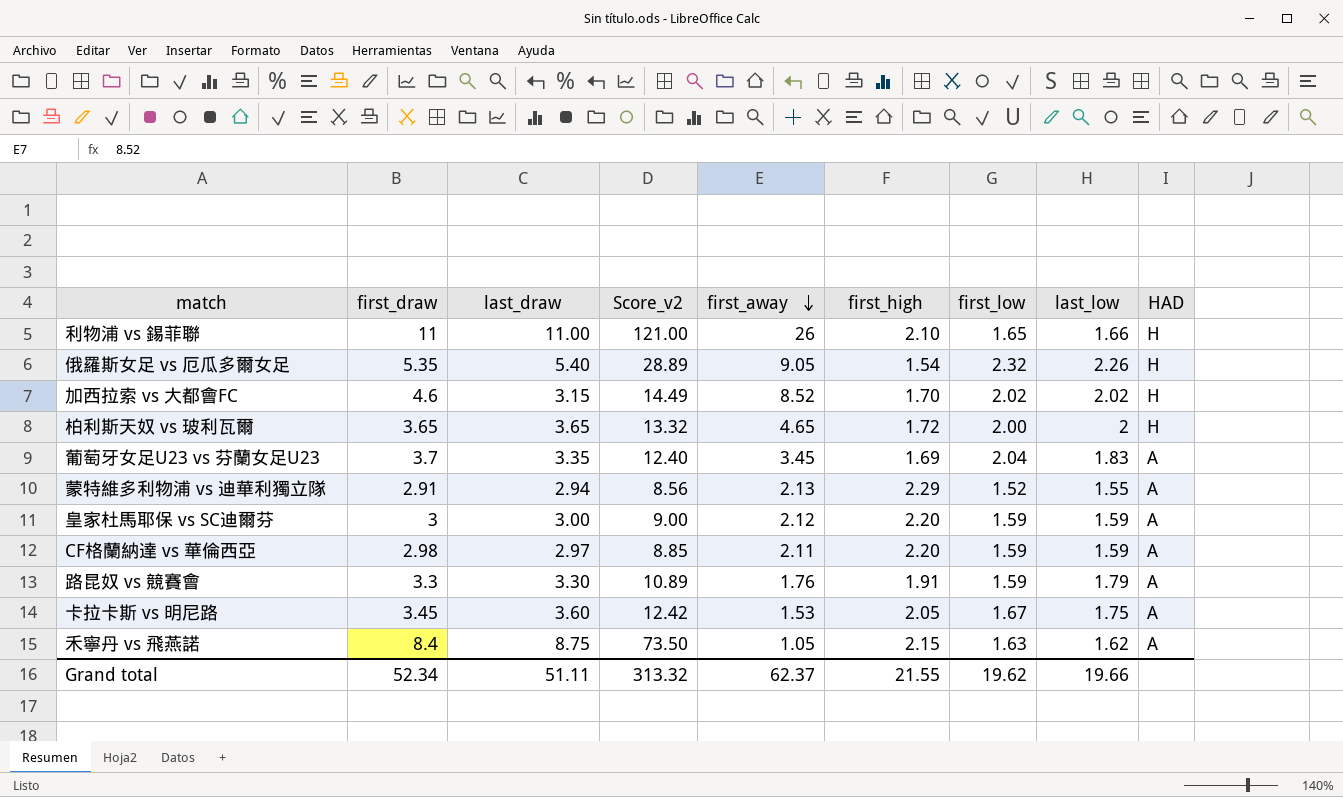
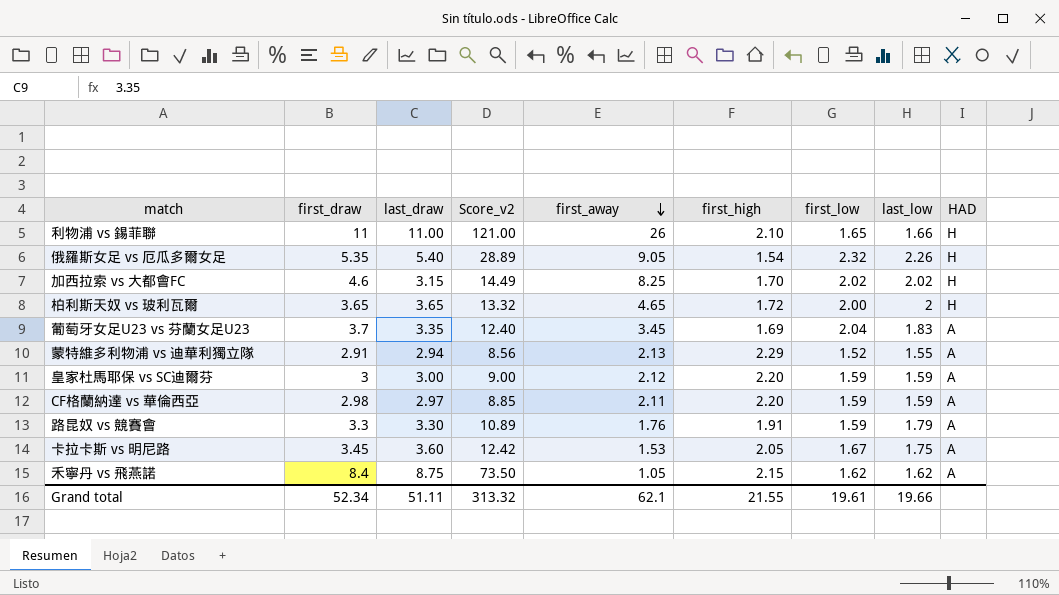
加西拉索 vs 大都會FC | first_away: 8.52 -> 8.25
禾寧丹 vs 飛燕諾 | first_low: 1.63 -> 1.62
Grand total | first_away: 62.37 -> 62.1
Grand total | first_low: 19.62 -> 19.61

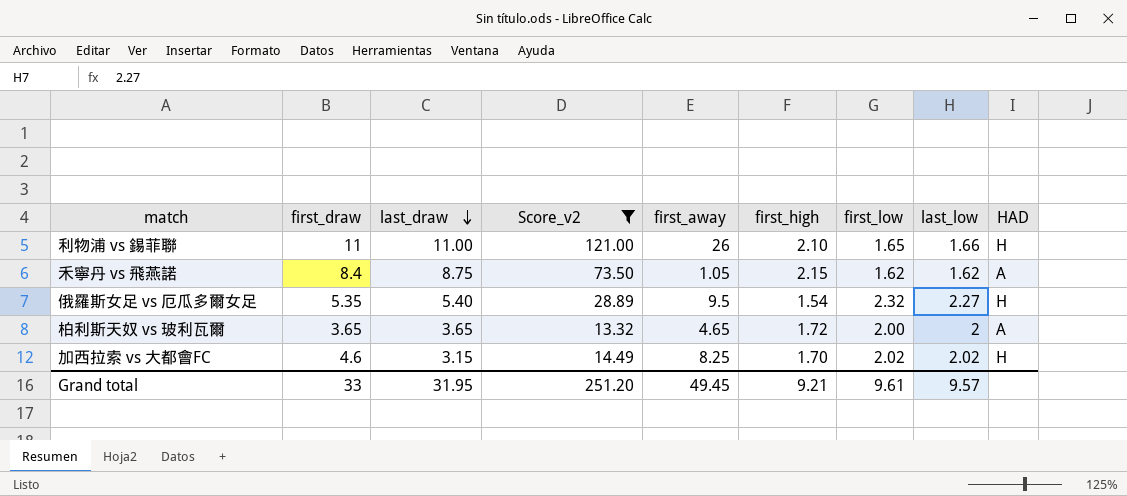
filter: none -> Score_v2 >= 13.32
row order: first_away descending -> last_draw descending
俄羅斯女足 vs 厄瓜多爾女足 | first_away: 9.05 -> 9.5
俄羅斯女足 vs 厄瓜多爾女足 | last_low: 2.26 -> 2.27
柏利斯天奴 vs 玻利瓦爾 | HAD: H -> A
Grand total | first_draw: 52.34 -> 33
Grand total | last_draw: 51.11 -> 31.95
Grand total | Score_v2: 313.32 -> 251.20
Grand total | first_away: 62.1 -> 49.45
Grand total | first_high: 21.55 -> 9.21
Grand total | first_low: 19.61 -> 9.61
Grand total | last_low: 19.66 -> 9.57

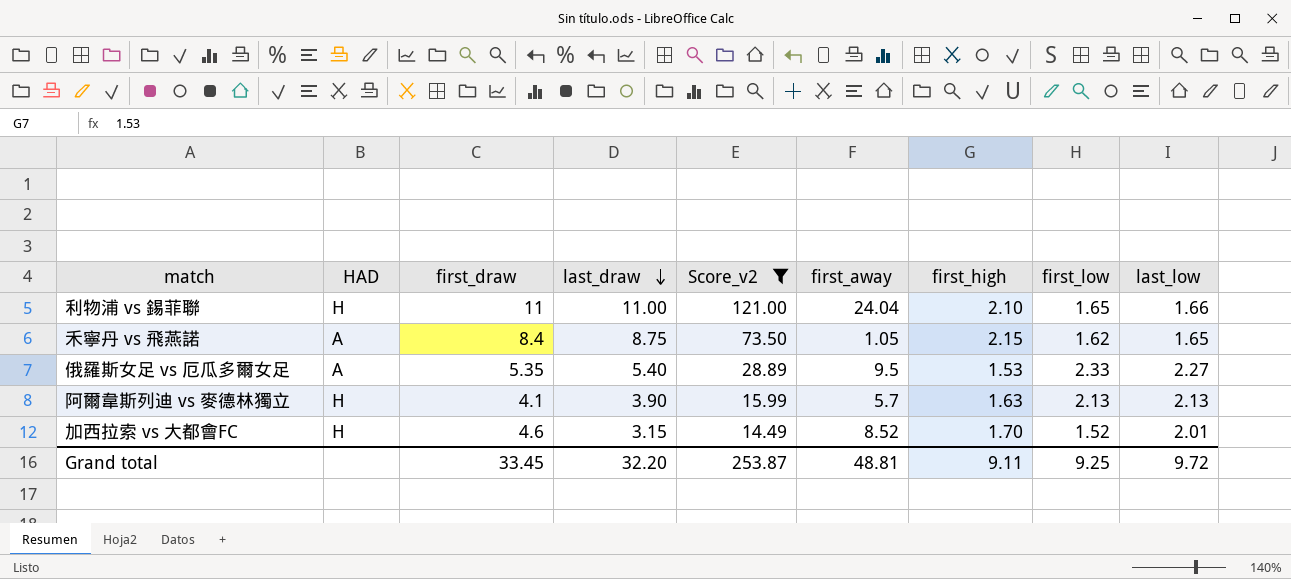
column HAD | position: 9 -> 2
row 柏利斯天奴 vs 玻利瓦爾: 3.65 | 3.65 | 13.32 | 4.65 | 1.72 | 2.00 | 2 | A -> none
利物浦 vs 錫菲聯 | first_away: 26 -> 24.04
禾寧丹 vs 飛燕諾 | last_low: 1.62 -> 1.65
俄羅斯女足 vs 厄瓜多爾女足 | HAD: H -> A
俄羅斯女足 vs 厄瓜多爾女足 | first_high: 1.54 -> 1.53
俄羅斯女足 vs 厄瓜多爾女足 | first_low: 2.32 -> 2.33
row 阿爾韋斯列迪 vs 麥德林獨立: none -> H | 4.1 | 3.90 | 15.99 | 5.7 | 1.63 | 2.13 | 2.13
加西拉索 vs 大都會FC | first_away: 8.25 -> 8.52
加西拉索 vs 大都會FC | first_low: 2.02 -> 1.52
加西拉索 vs 大都會FC | last_low: 2.02 -> 2.01
Grand total | first_draw: 33 -> 33.45
Grand total | last_draw: 31.95 -> 32.20
Grand total | Score_v2: 251.20 -> 253.87
Grand total | first_away: 49.45 -> 48.81
Grand total | first_high: 9.21 -> 9.11
Grand total | first_low: 9.61 -> 9.25
Grand total | last_low: 9.57 -> 9.72

